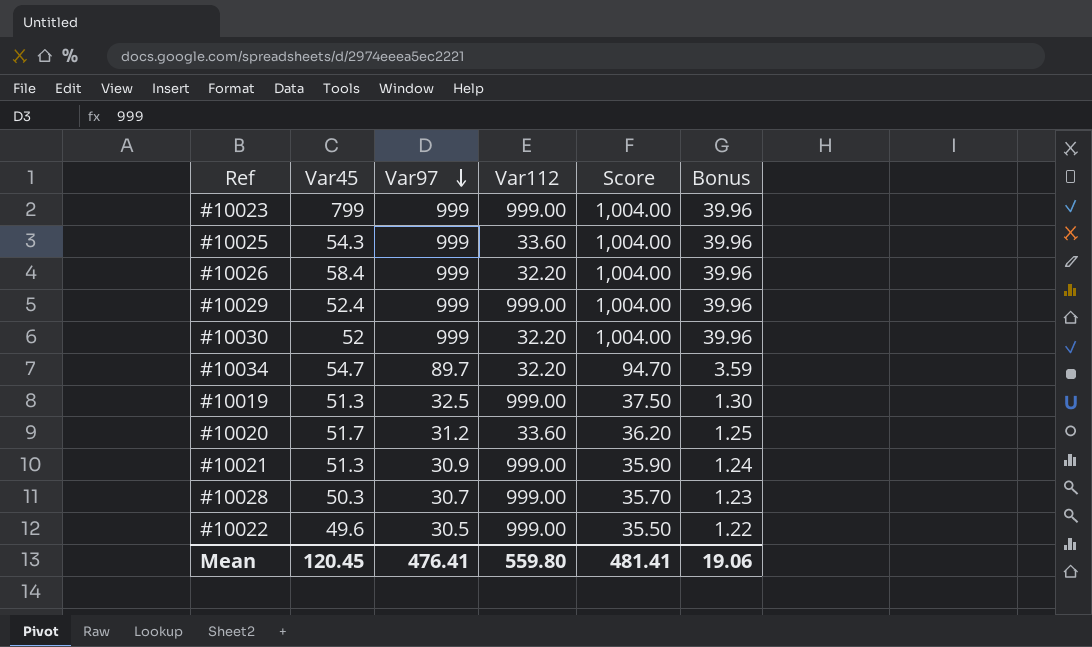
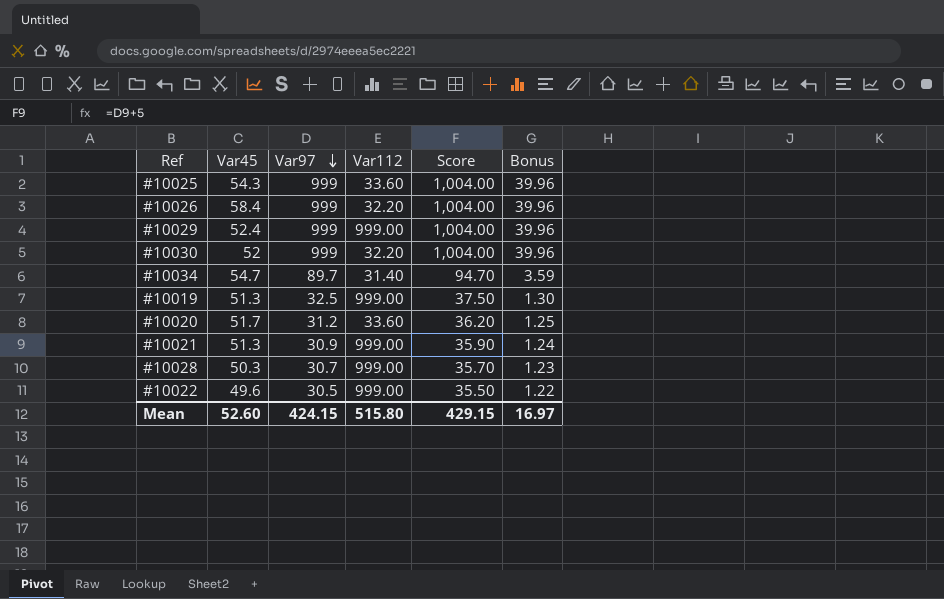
row #10023: 799 | 999 | 999.00 | 1,004.00 | 39.96 -> none
#10034 | Var112: 32.20 -> 31.40
Mean | Var45: 120.45 -> 52.60
Mean | Var97: 476.41 -> 424.15
Mean | Var112: 559.80 -> 515.80
Mean | Score: 481.41 -> 429.15
Mean | Bonus: 19.06 -> 16.97

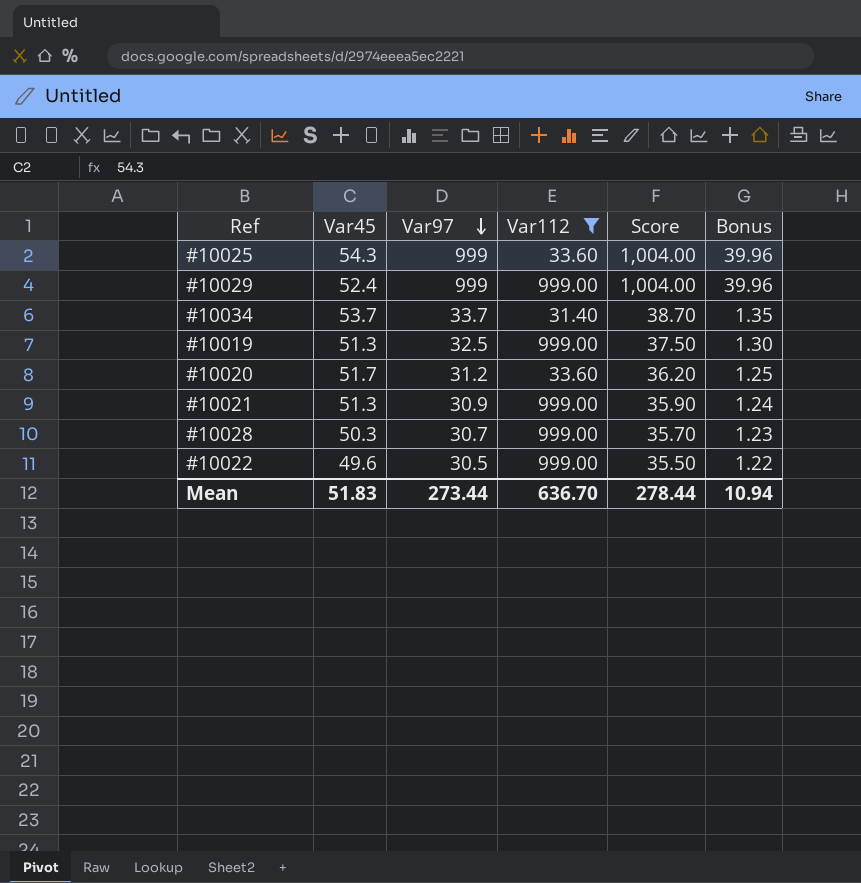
filter: none -> Var112 != 32.20
#10034 | Var45: 54.7 -> 53.7
#10034 | Var97: 89.7 -> 33.7
#10034 | Score: 94.70 -> 38.70
#10034 | Bonus: 3.59 -> 1.35
Mean | Var45: 52.60 -> 51.83
Mean | Var97: 424.15 -> 273.44
Mean | Var112: 515.80 -> 636.70
Mean | Score: 429.15 -> 278.44
Mean | Bonus: 16.97 -> 10.94

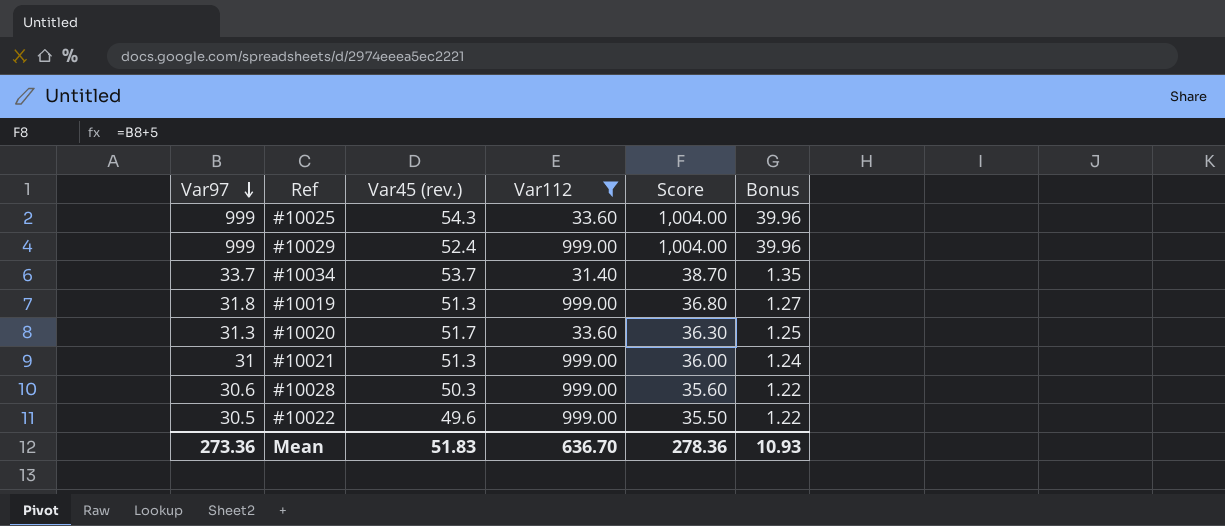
column Var97 | position: 3 -> 1
column name: Var45 -> Var45 (rev.)
#10019 | Var97: 32.5 -> 31.8
#10019 | Score: 37.50 -> 36.80
#10019 | Bonus: 1.30 -> 1.27
#10020 | Var97: 31.2 -> 31.3
#10020 | Score: 36.20 -> 36.30
#10021 | Var97: 30.9 -> 31
#10021 | Score: 35.90 -> 36.00
#10028 | Var97: 30.7 -> 30.6
#10028 | Score: 35.70 -> 35.60
#10028 | Bonus: 1.23 -> 1.22
Mean | Var97: 273.44 -> 273.36
Mean | Score: 278.44 -> 278.36
Mean | Bonus: 10.94 -> 10.93

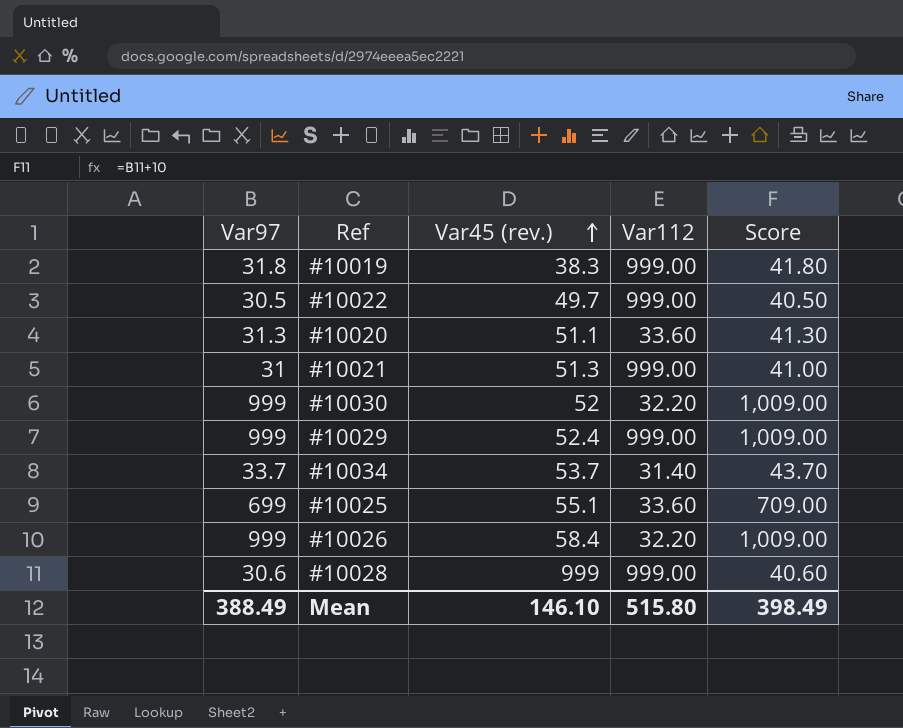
filter: Var112 != 32.20 -> none
row order: Var97 descending -> Var45 (rev.) ascending
column Bonus | formula: [Var97] * 0.04 -> none
column Score | formula: [Var97] + 5 -> [Var97] + 10
#10019 | Var45 (rev.): 51.3 -> 38.3
#10022 | Var45 (rev.): 49.6 -> 49.7
#10020 | Var45 (rev.): 51.7 -> 51.1
#10025 | Var97: 999 -> 699
#10025 | Var45 (rev.): 54.3 -> 55.1
#10028 | Var45 (rev.): 50.3 -> 999
Mean | Var97: 273.36 -> 388.49
Mean | Var45 (rev.): 51.83 -> 146.10
Mean | Var112: 636.70 -> 515.80
Mean | Score: 278.36 -> 398.49

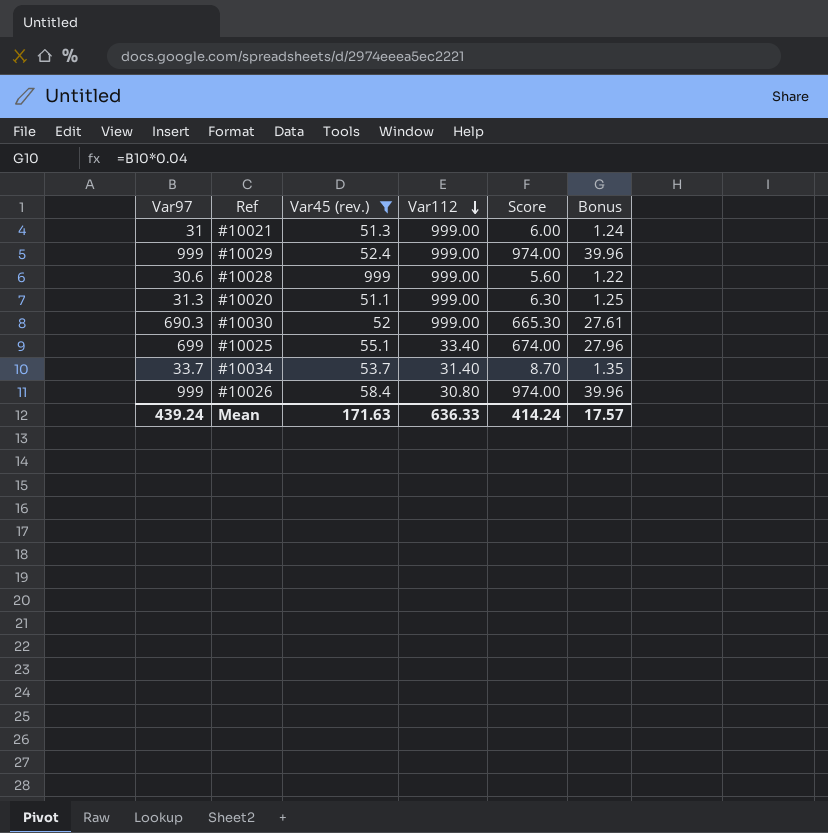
filter: none -> Var45 (rev.) >= 51.1
row order: Var45 (rev.) ascending -> Var112 descending
column Score | formula: [Var97] + 10 -> [Var97] - 25
column Bonus | formula: none -> [Var97] * 0.04
#10020 | Var112: 33.60 -> 999.00
#10030 | Var97: 999 -> 690.3
#10030 | Var112: 32.20 -> 999.00
#10025 | Var112: 33.60 -> 33.40
#10026 | Var112: 32.20 -> 30.80
Mean | Var97: 388.49 -> 439.24
Mean | Var45 (rev.): 146.10 -> 171.63
Mean | Var112: 515.80 -> 636.33
Mean | Score: 398.49 -> 414.24

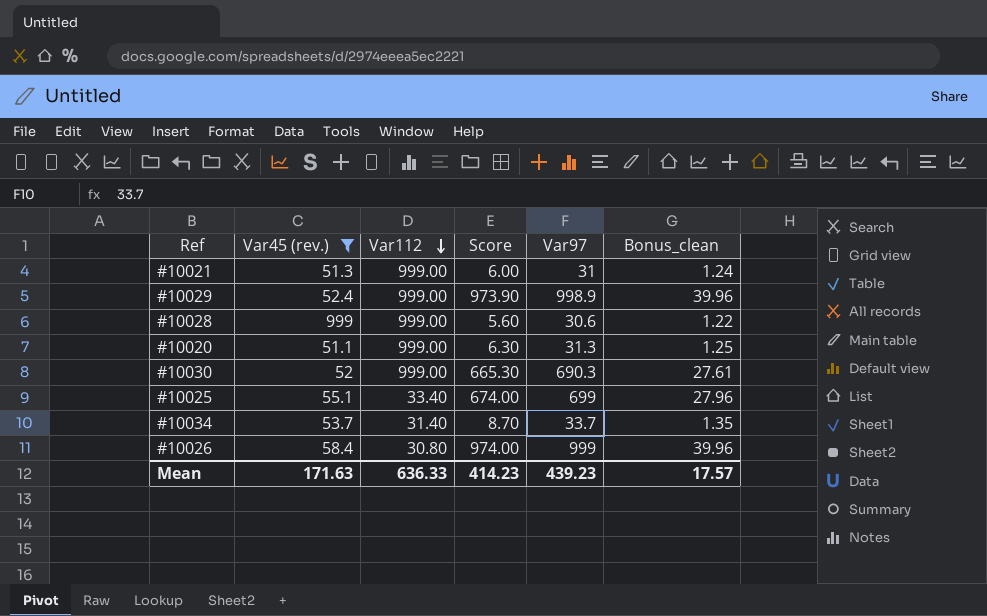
column Var97 | position: 1 -> 5
column name: Bonus -> Bonus_clean
#10029 | Score: 974.00 -> 973.90
#10029 | Var97: 999 -> 998.9
Mean | Score: 414.24 -> 414.23
Mean | Var97: 439.24 -> 439.23

